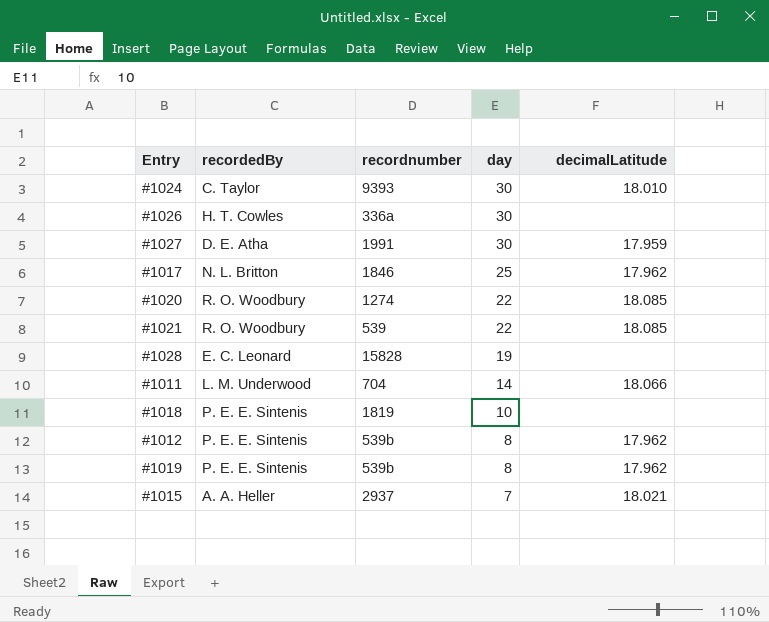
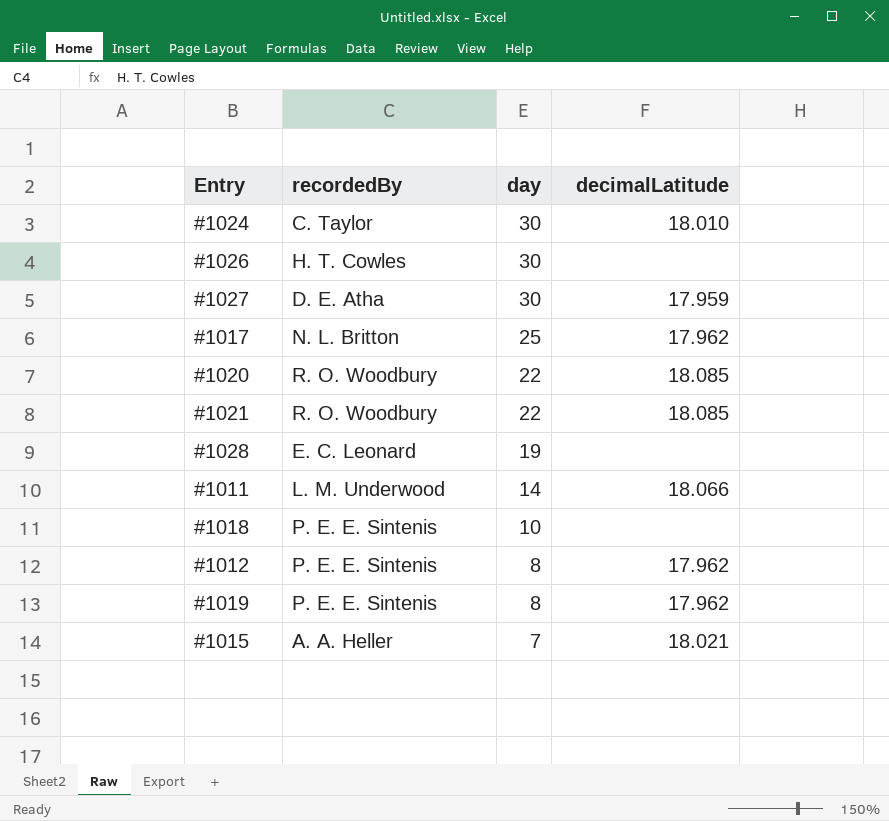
column recordnumber | position: 3 -> none

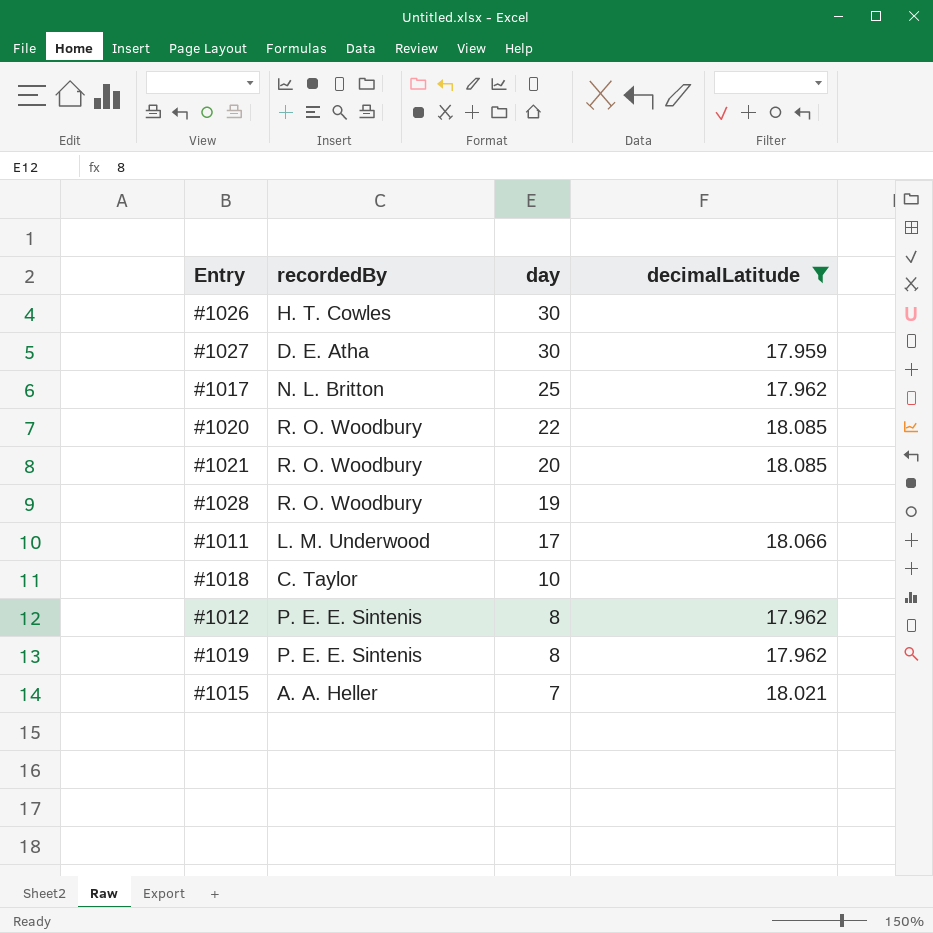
filter: none -> decimalLatitude != 18.010
#1021 | day: 22 -> 20
#1028 | recordedBy: E. C. Leonard -> R. O. Woodbury
#1011 | day: 14 -> 17
#1018 | recordedBy: P. E. E. Sintenis -> C. Taylor

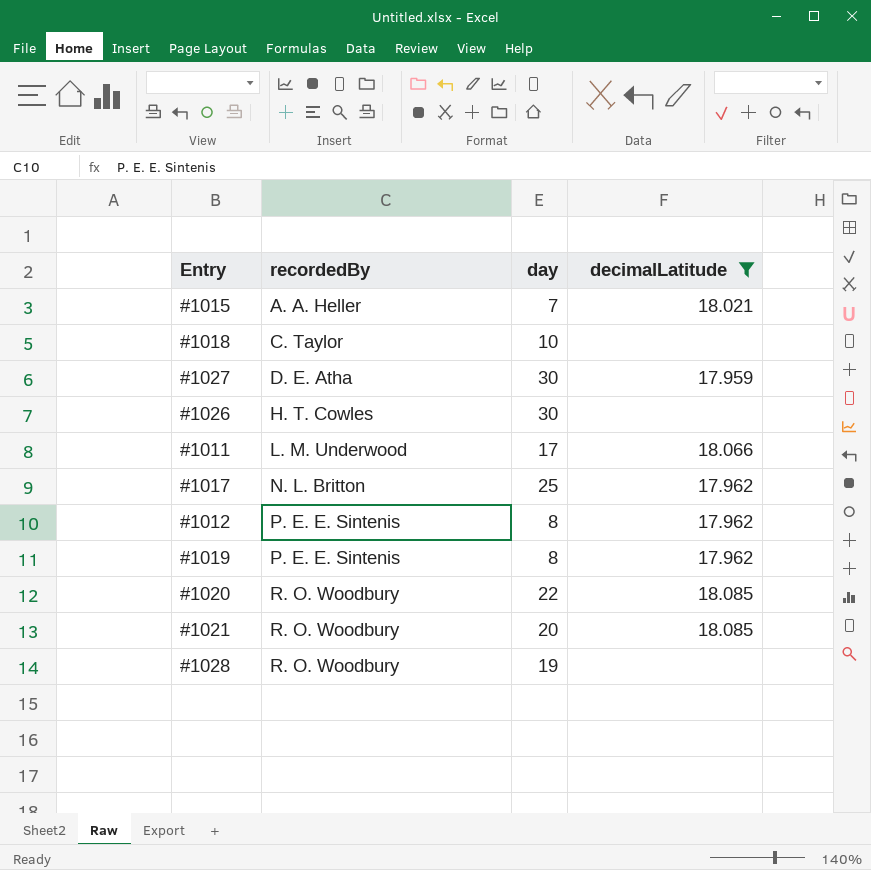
row order: day descending -> recordedBy ascending

